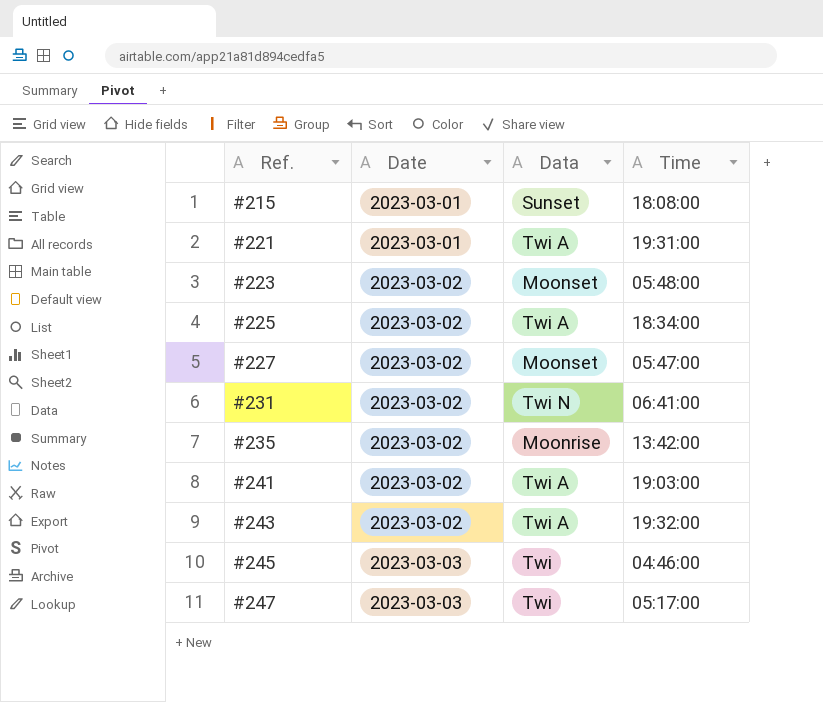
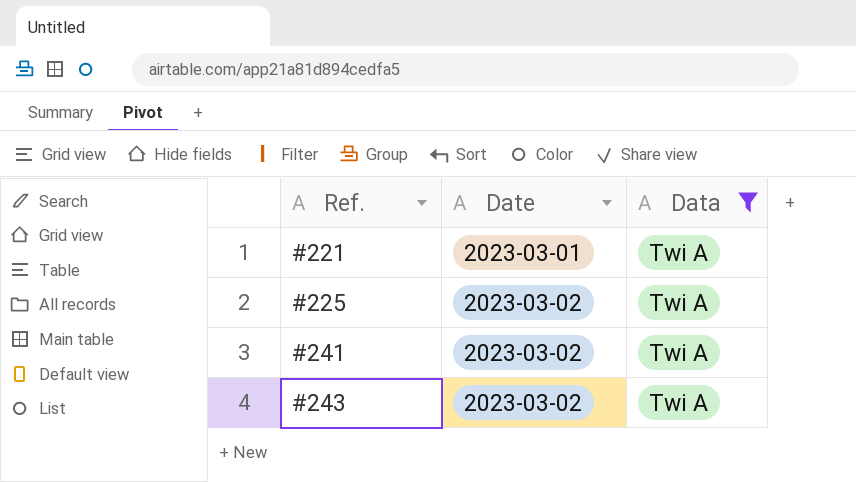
filter: none -> Data = Twi A
column Time | position: 4 -> none

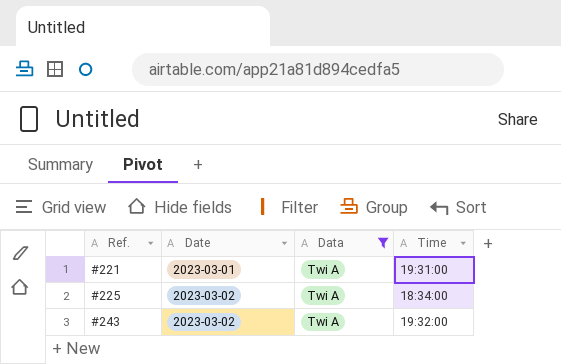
column Time | position: none -> 4
row #241: 2023-03-02 | Twi A -> none

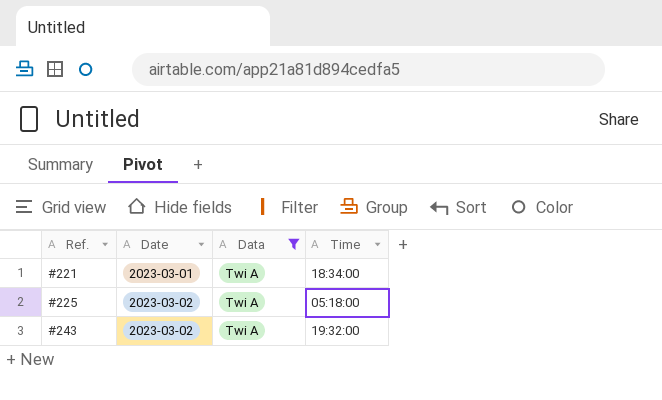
#221 | Time: 19:31:00 -> 18:34:00
#225 | Time: 18:34:00 -> 05:18:00

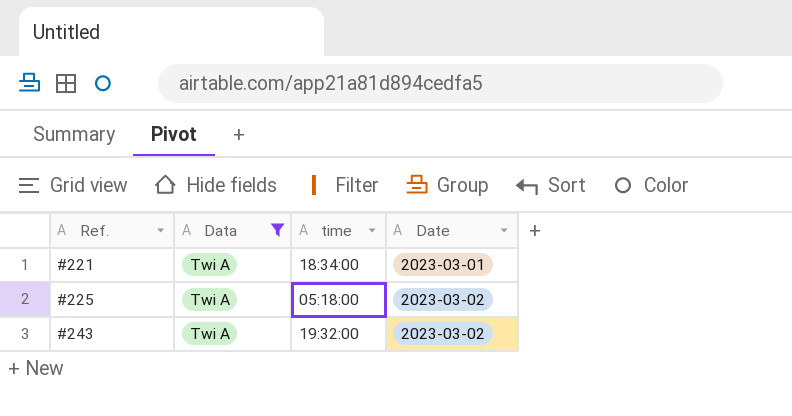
column name: Time -> time
column Date | position: 2 -> 4

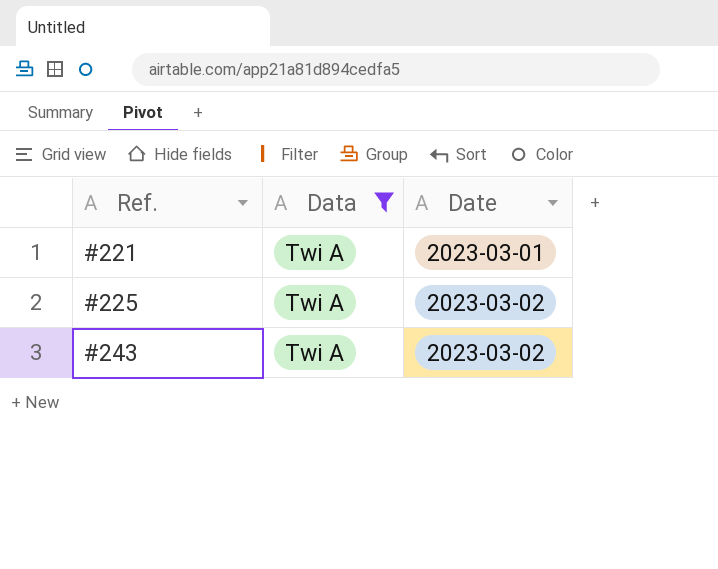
column time | position: 3 -> none

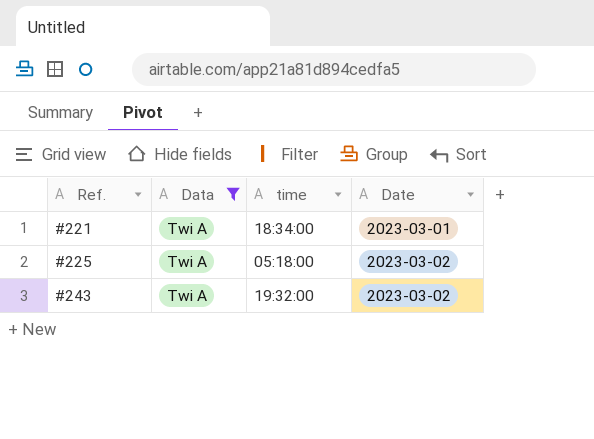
column time | position: none -> 3

